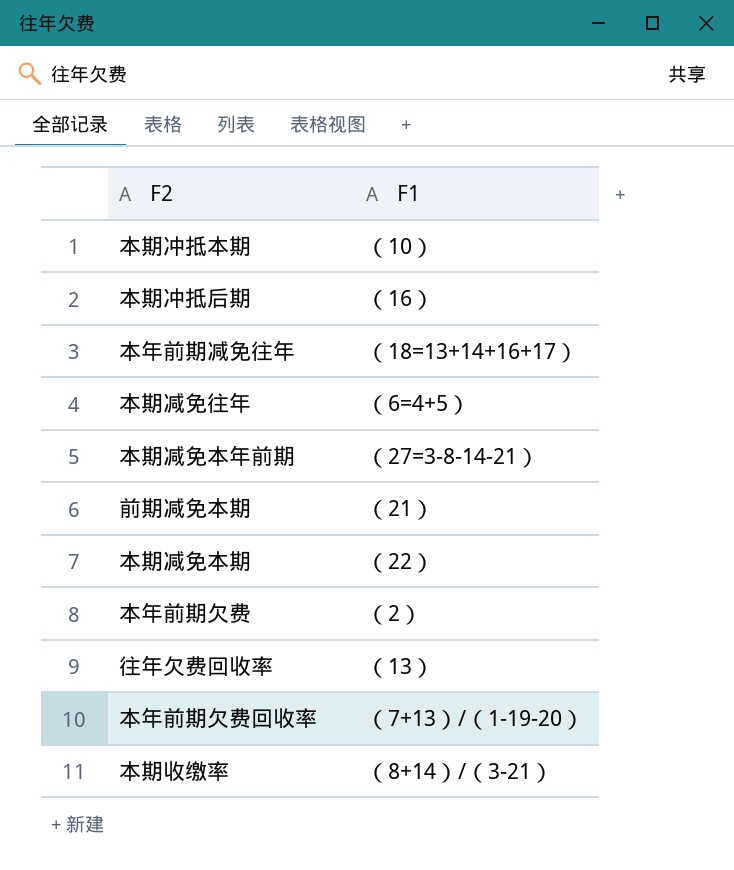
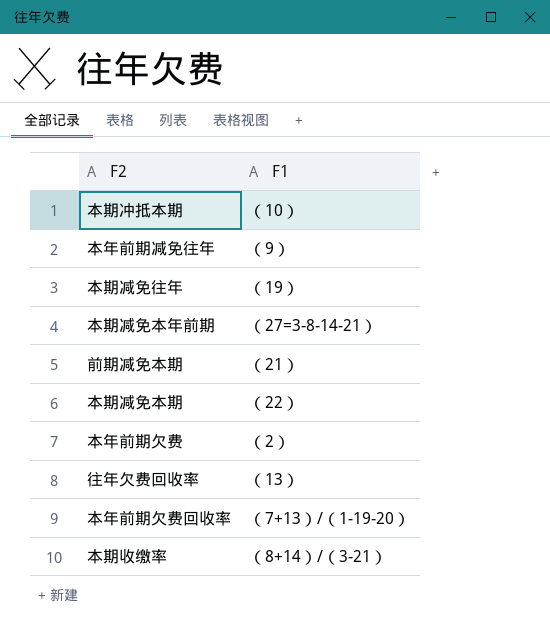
row 本期冲抵后期: （16） -> none
本年前期减免往年 | F1: （18=13+14+16+17） -> （9）
本期减免往年 | F1: （6=4+5） -> （19）

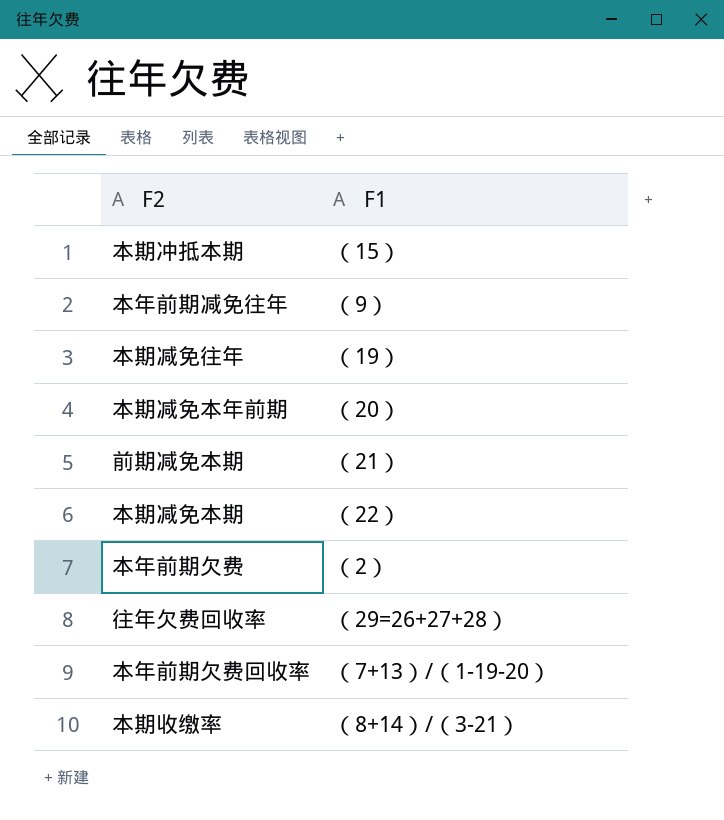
本期冲抵本期 | F1: （10） -> （15）
本期减免本年前期 | F1: （27=3-8-14-21） -> （20）
往年欠费回收率 | F1: （13） -> （29=26+27+28）

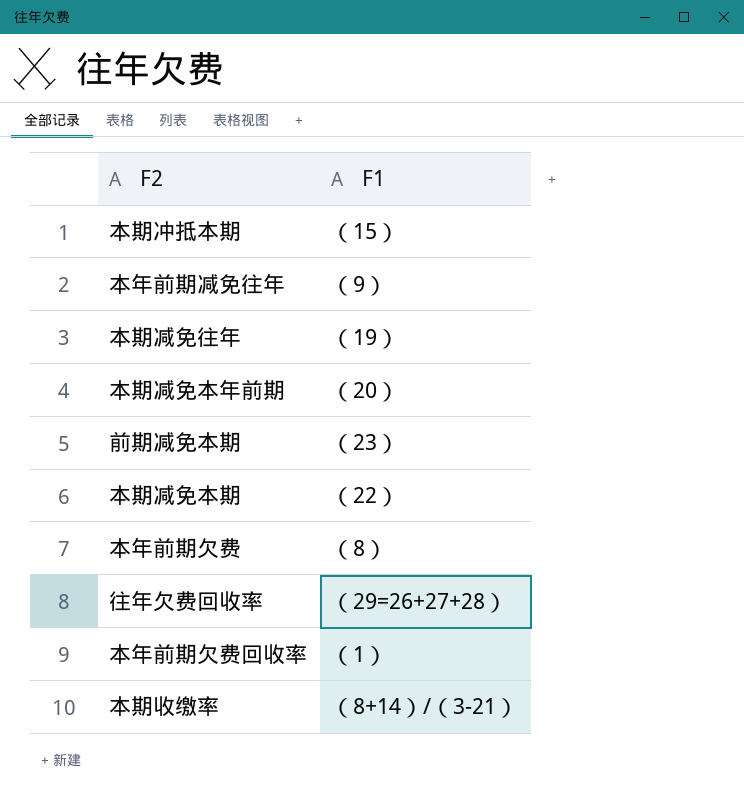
前期减免本期 | F1: （21） -> （23）
本年前期欠费 | F1: （2） -> （8）
本年前期欠费回收率 | F1: （7+13）/（1-19-20） -> （1）

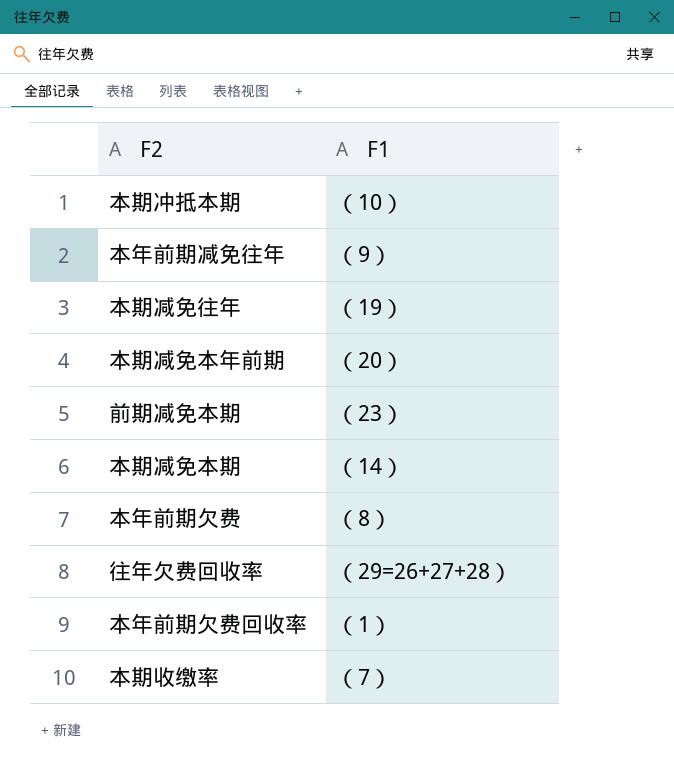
本期冲抵本期 | F1: （15） -> （10）
本期减免本期 | F1: （22） -> （14）
本期收缴率 | F1: （8+14）/（3-21） -> （7）

